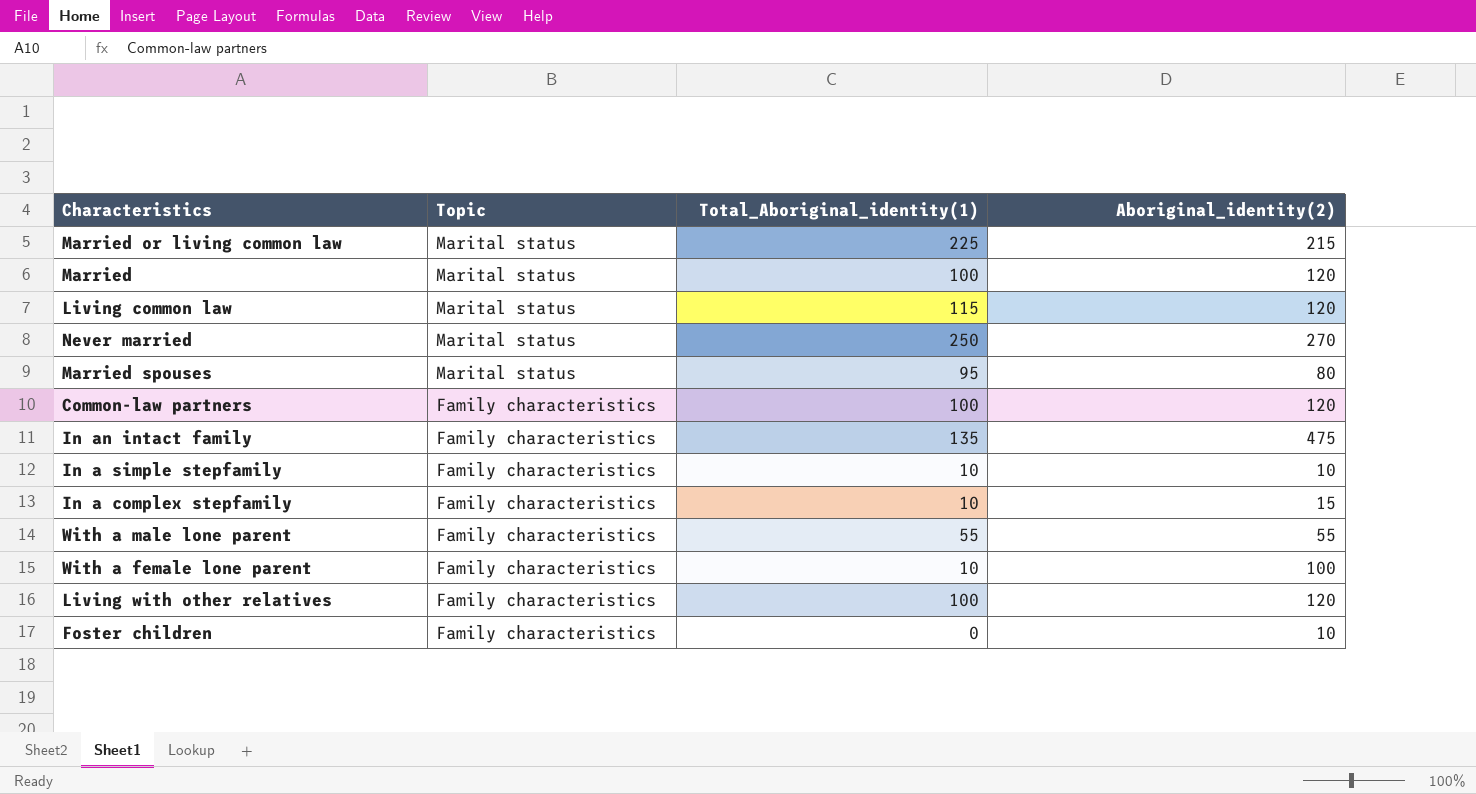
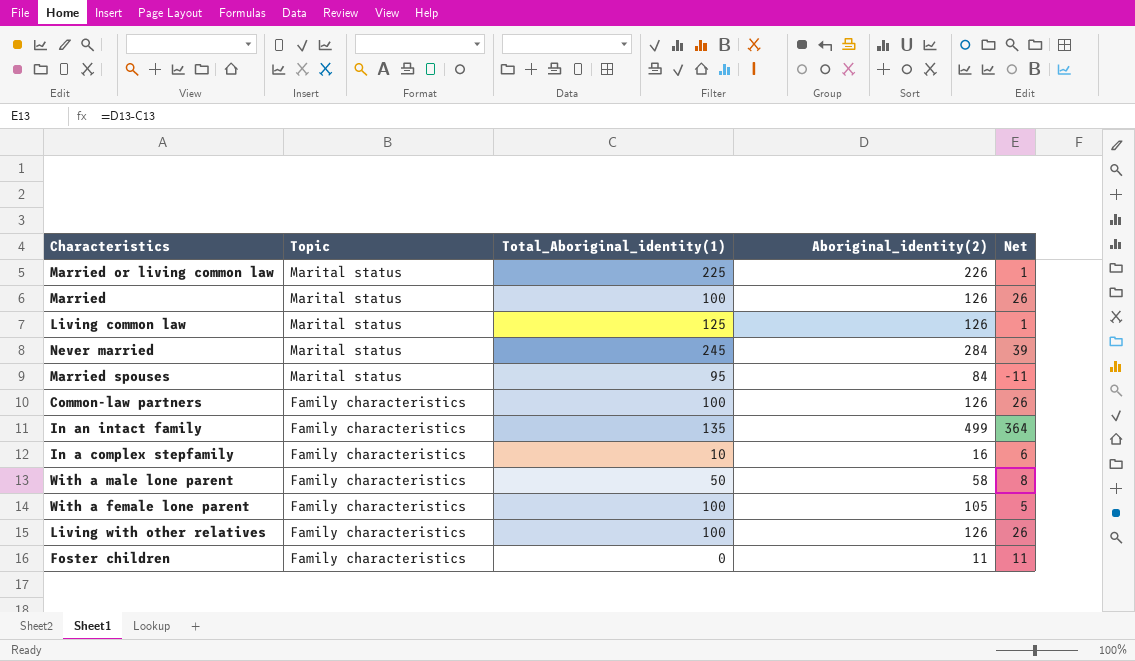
column Net | formula: none -> [Aboriginal_identity(2)] - [Total_Aboriginal_identity(1)]
row In a simple stepfamily: Family characteristics | 10 | 10 -> none
Married or living common law | Aboriginal_identity(2): 215 -> 226
Married | Aboriginal_identity(2): 120 -> 126
Living common law | Total_Aboriginal_identity(1): 115 -> 125
Living common law | Aboriginal_identity(2): 120 -> 126
Never married | Total_Aboriginal_identity(1): 250 -> 245
Never married | Aboriginal_identity(2): 270 -> 284
Married spouses | Aboriginal_identity(2): 80 -> 84
Common-law partners | Aboriginal_identity(2): 120 -> 126
In an intact family | Aboriginal_identity(2): 475 -> 499
In a complex stepfamily | Aboriginal_identity(2): 15 -> 16
With a male lone parent | Total_Aboriginal_identity(1): 55 -> 50
With a male lone parent | Aboriginal_identity(2): 55 -> 58
With a female lone parent | Total_Aboriginal_identity(1): 10 -> 100
With a female lone parent | Aboriginal_identity(2): 100 -> 105
Living with other relatives | Aboriginal_identity(2): 120 -> 126
Foster children | Aboriginal_identity(2): 10 -> 11

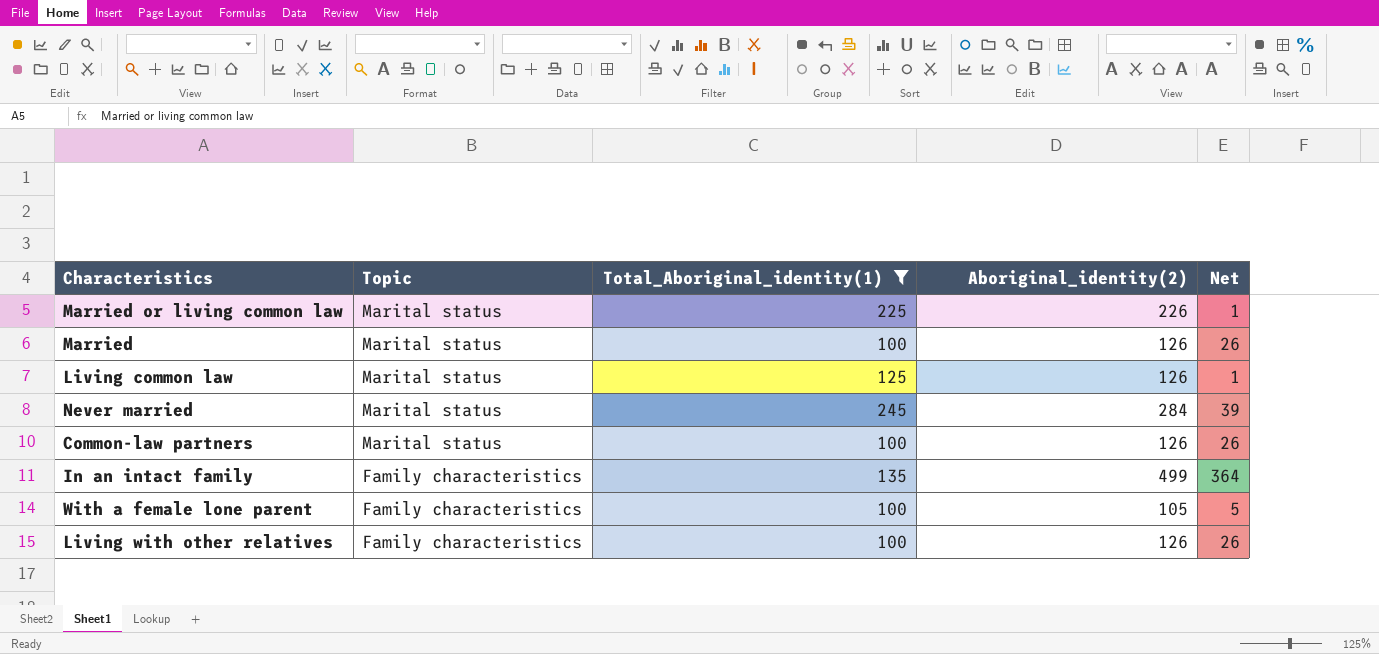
filter: none -> Total_Aboriginal_identity(1) >= 100
Common-law partners | Topic: Family characteristics -> Marital status

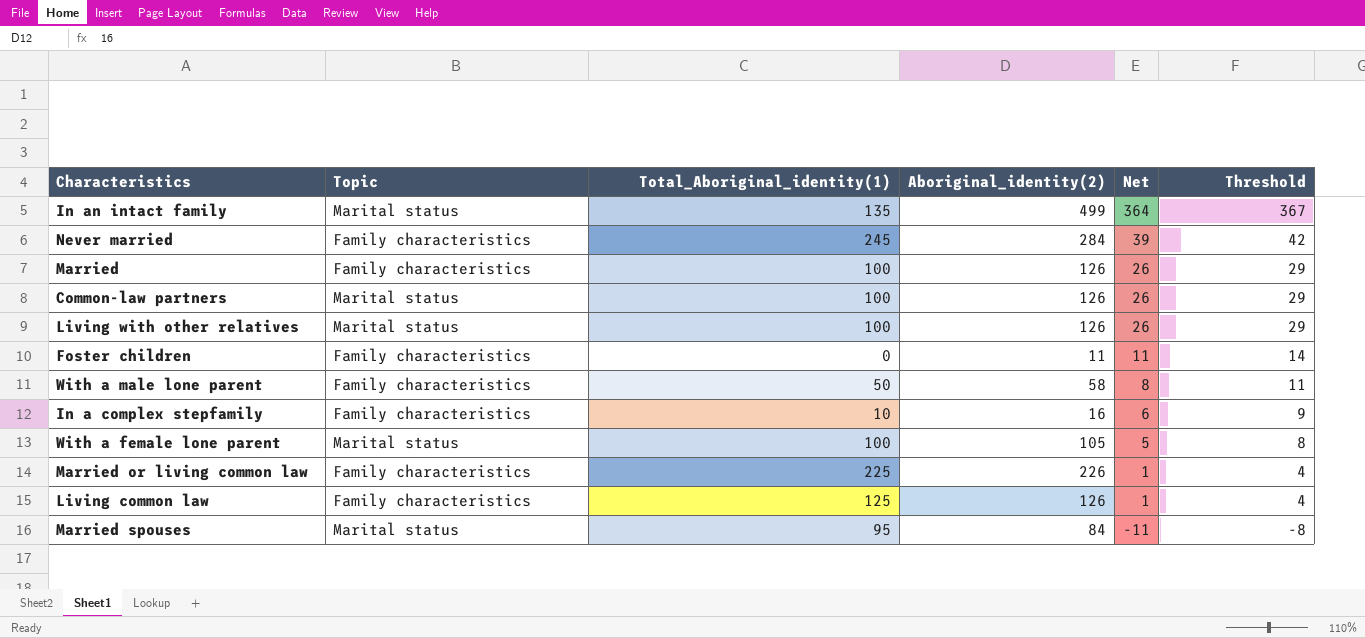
filter: Total_Aboriginal_identity(1) >= 100 -> none
row order: Topic descending -> Net descending
column Threshold | formula: none -> [Net] + 3
In an intact family | Topic: Family characteristics -> Marital status
Never married | Topic: Marital status -> Family characteristics
Married | Topic: Marital status -> Family characteristics
Living with other relatives | Topic: Family characteristics -> Marital status
With a female lone parent | Topic: Family characteristics -> Marital status
Married or living common law | Topic: Marital status -> Family characteristics
Living common law | Topic: Marital status -> Family characteristics

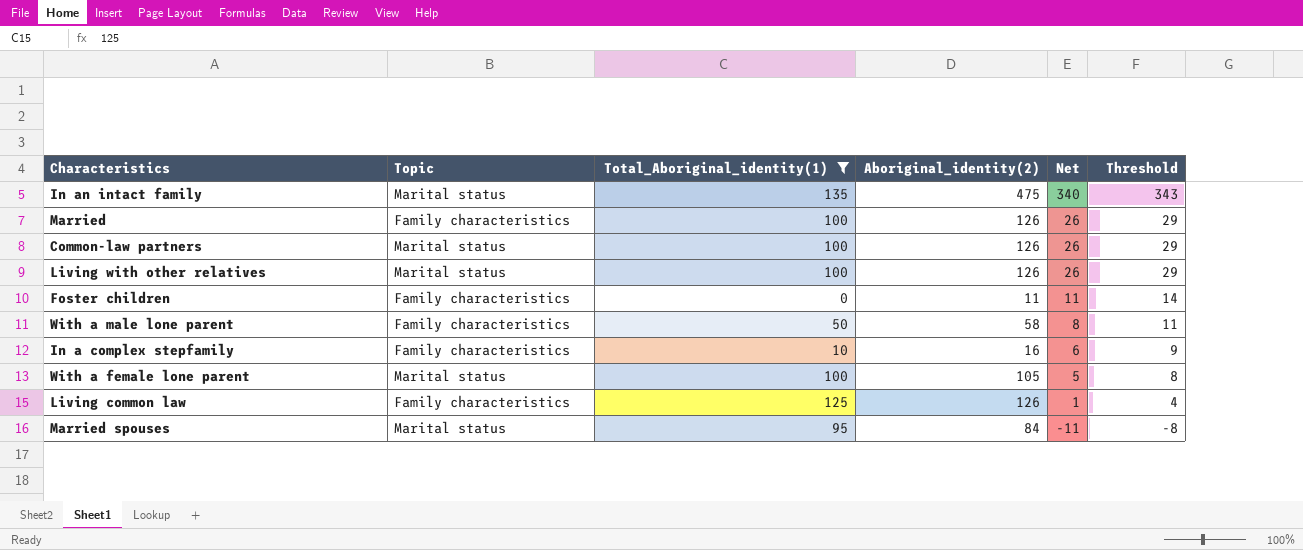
filter: none -> Total_Aboriginal_identity(1) <= 135
In an intact family | Aboriginal_identity(2): 499 -> 475
In an intact family | Net: 364 -> 340
In an intact family | Threshold: 367 -> 343

